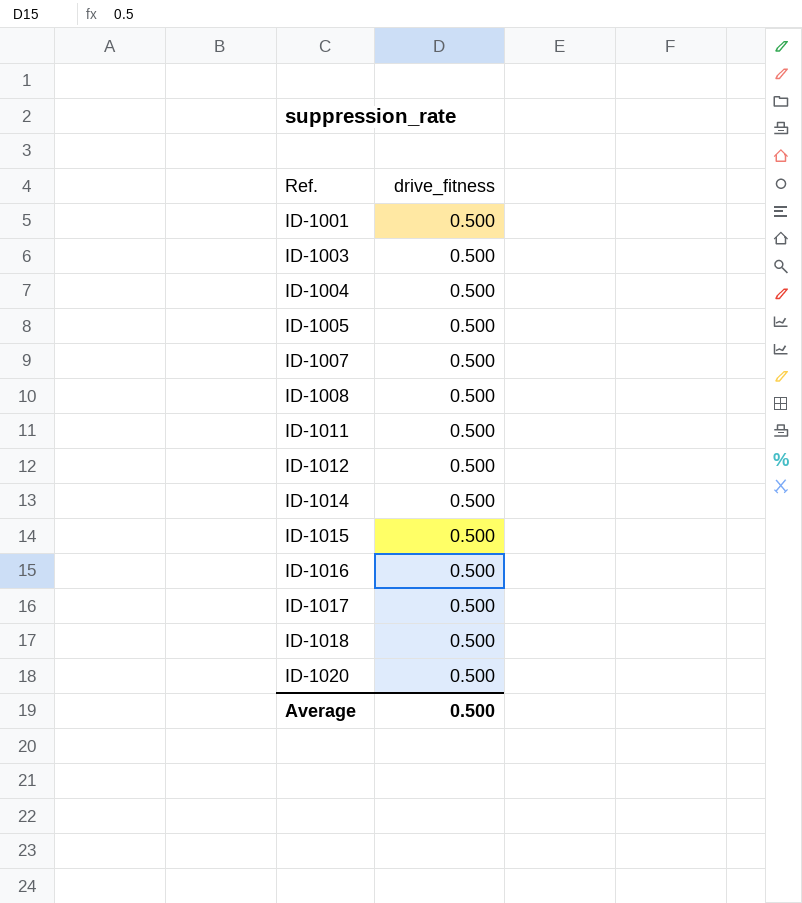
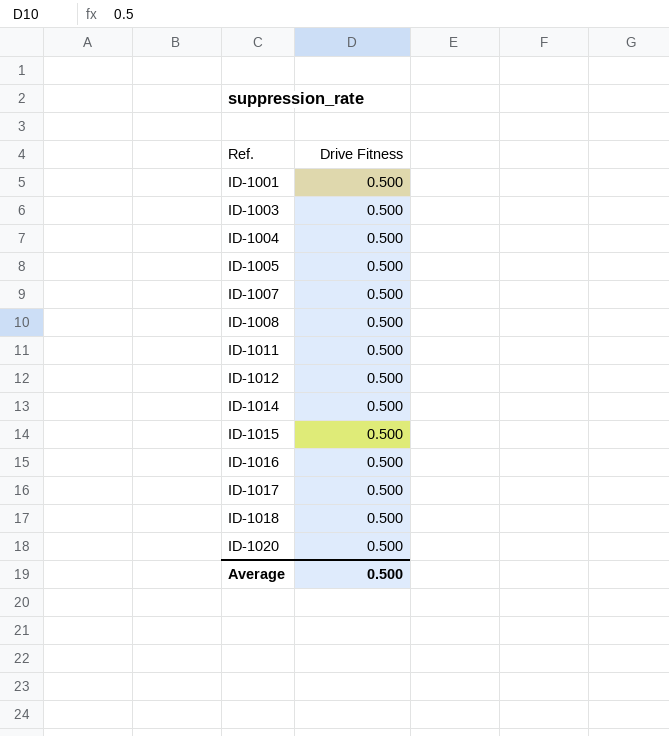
column name: drive_fitness -> Drive Fitness

